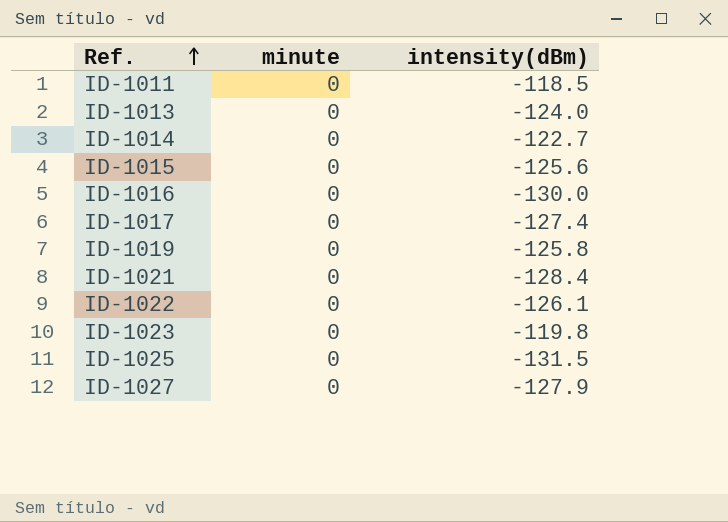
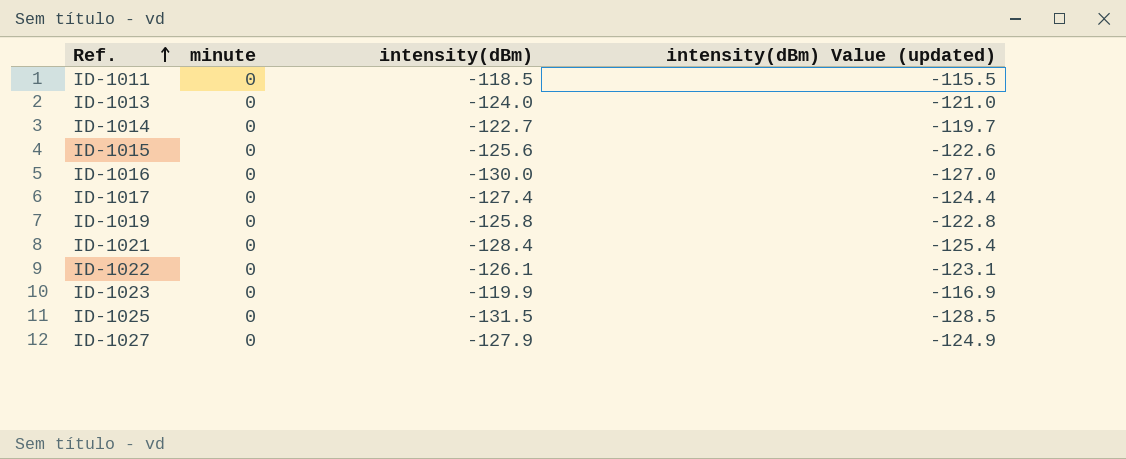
column intensity(dBm) Value (updated) | formula: none -> [intensity(dBm)] + 3
ID-1023 | intensity(dBm): -119.8 -> -119.9

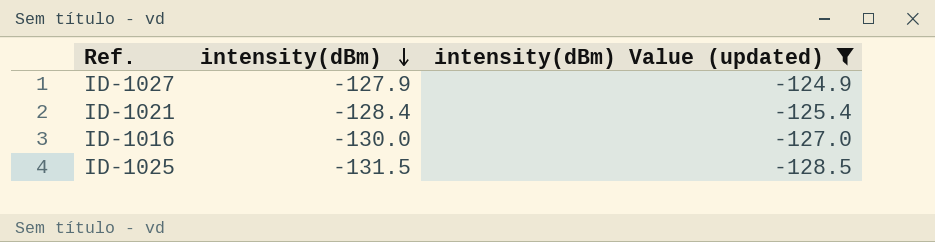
filter: none -> intensity(dBm) Value (updated) <= -124.9
row order: Ref. ascending -> intensity(dBm) descending
column minute | position: 2 -> none

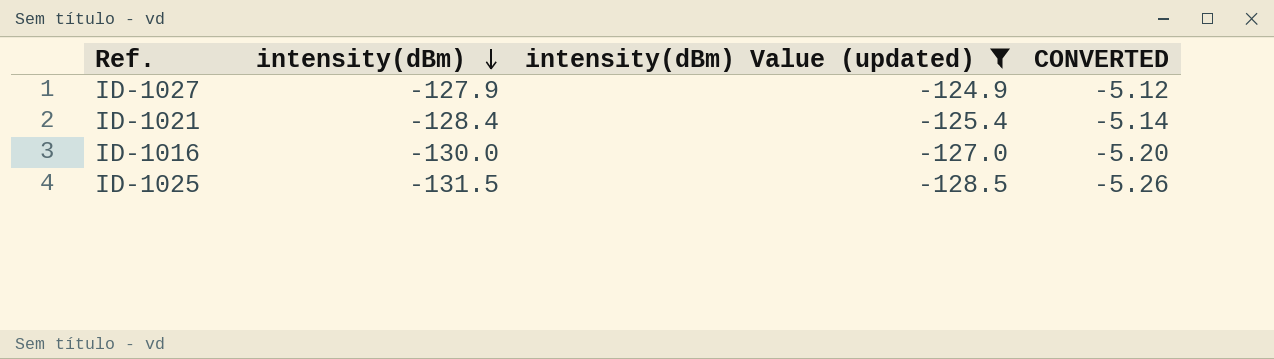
column CONVERTED | formula: none -> [intensity(dBm)] * 0.04

